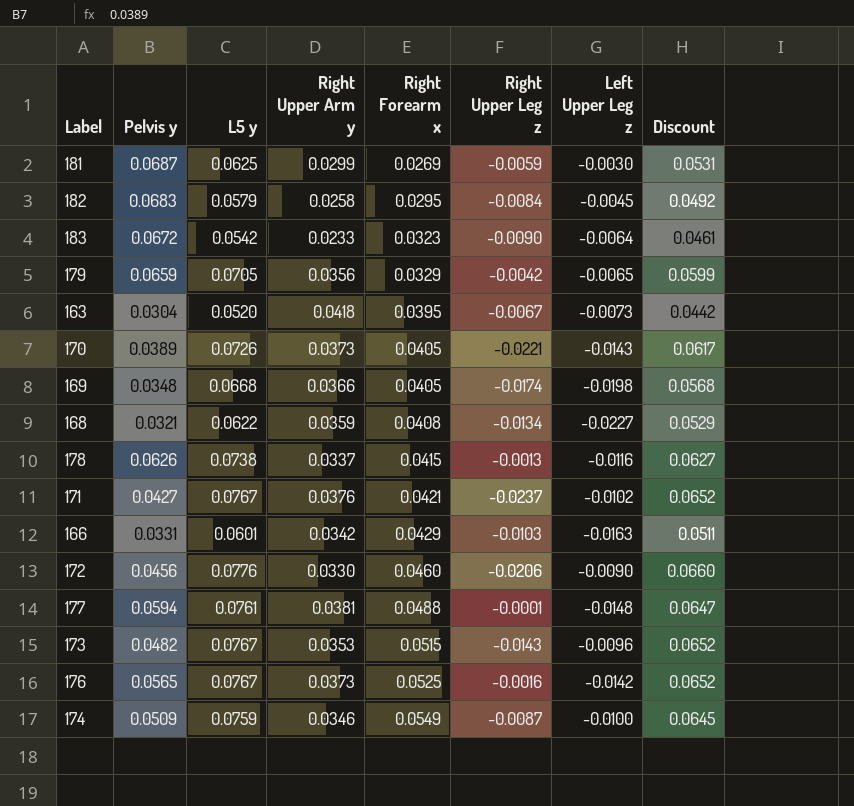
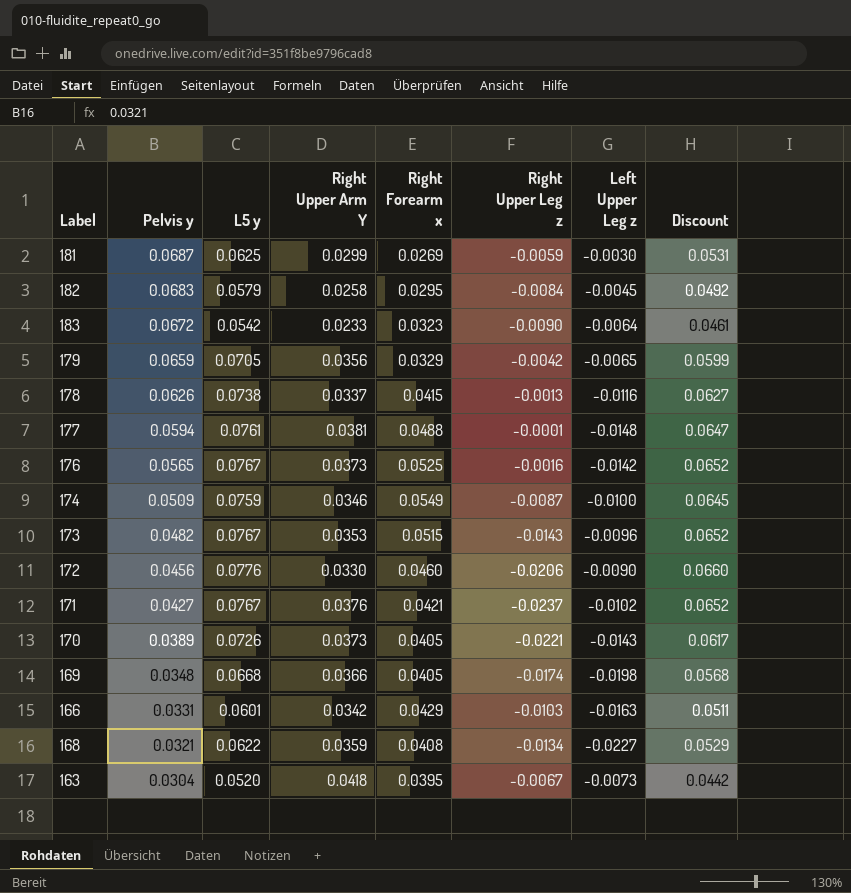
row order: Right Forearm x ascending -> Pelvis y descending
column name: Right Upper Arm y -> Right Upper Arm Y

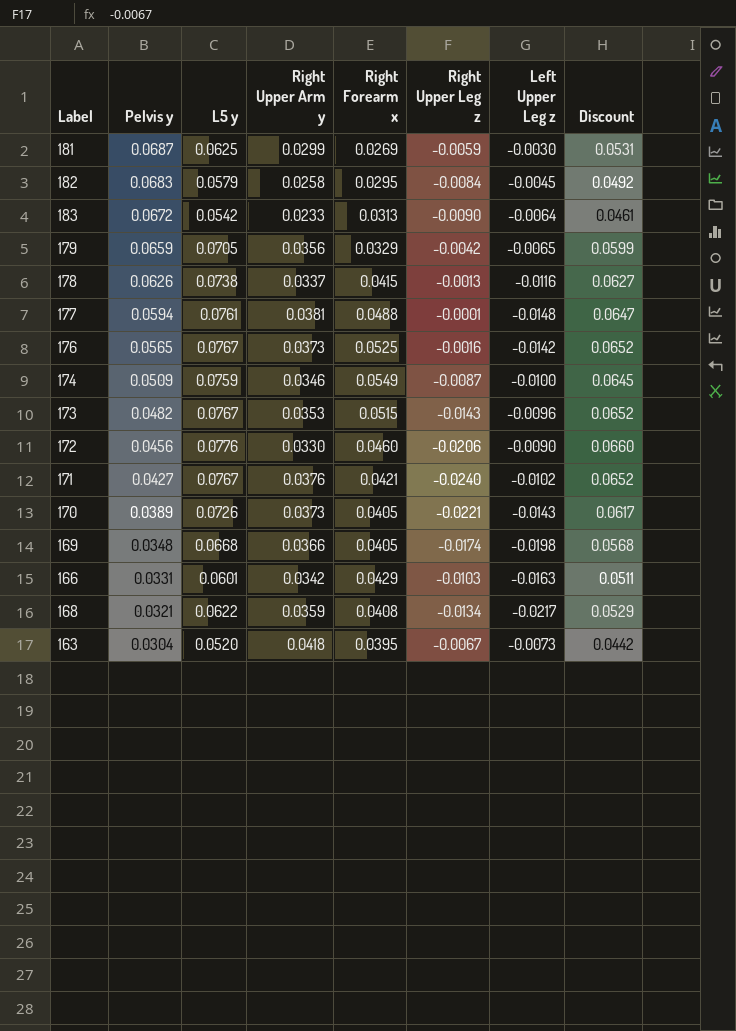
column name: Right Upper Arm Y -> Right Upper Arm y
183 | Right Forearm x: 0.0323 -> 0.0313
171 | Right Upper Leg z: -0.0237 -> -0.0240
168 | Left Upper Leg z: -0.0227 -> -0.0217

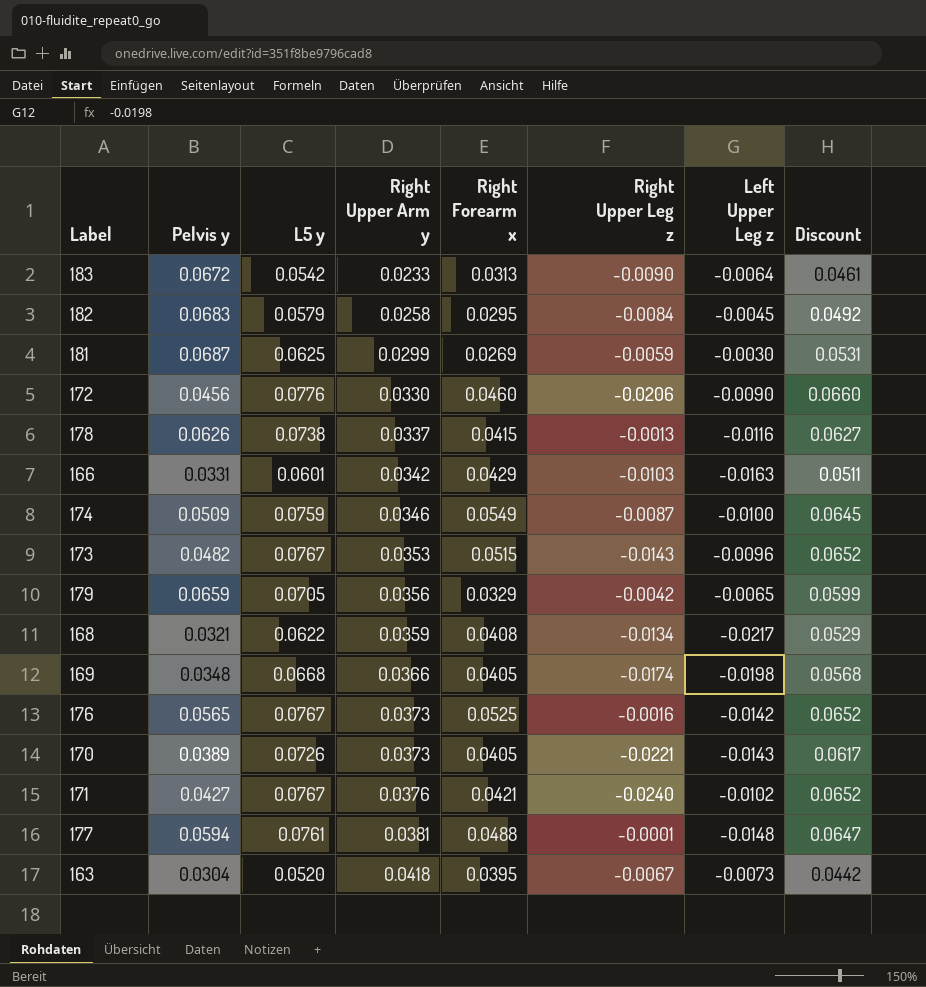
row order: Pelvis y descending -> Right Upper Arm y ascending

